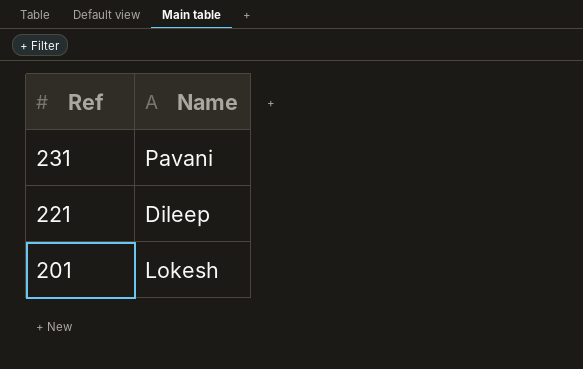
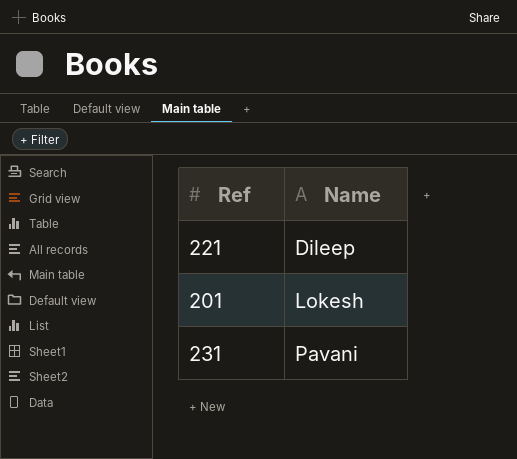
row order: Ref descending -> Name ascending

